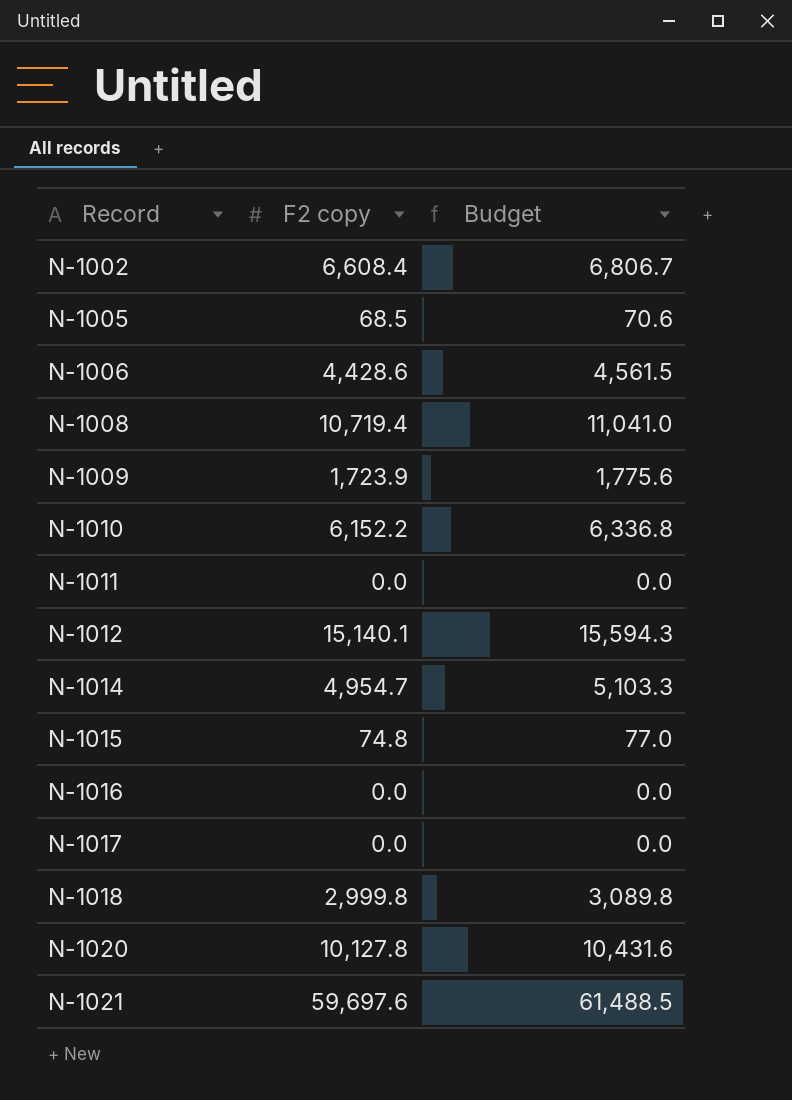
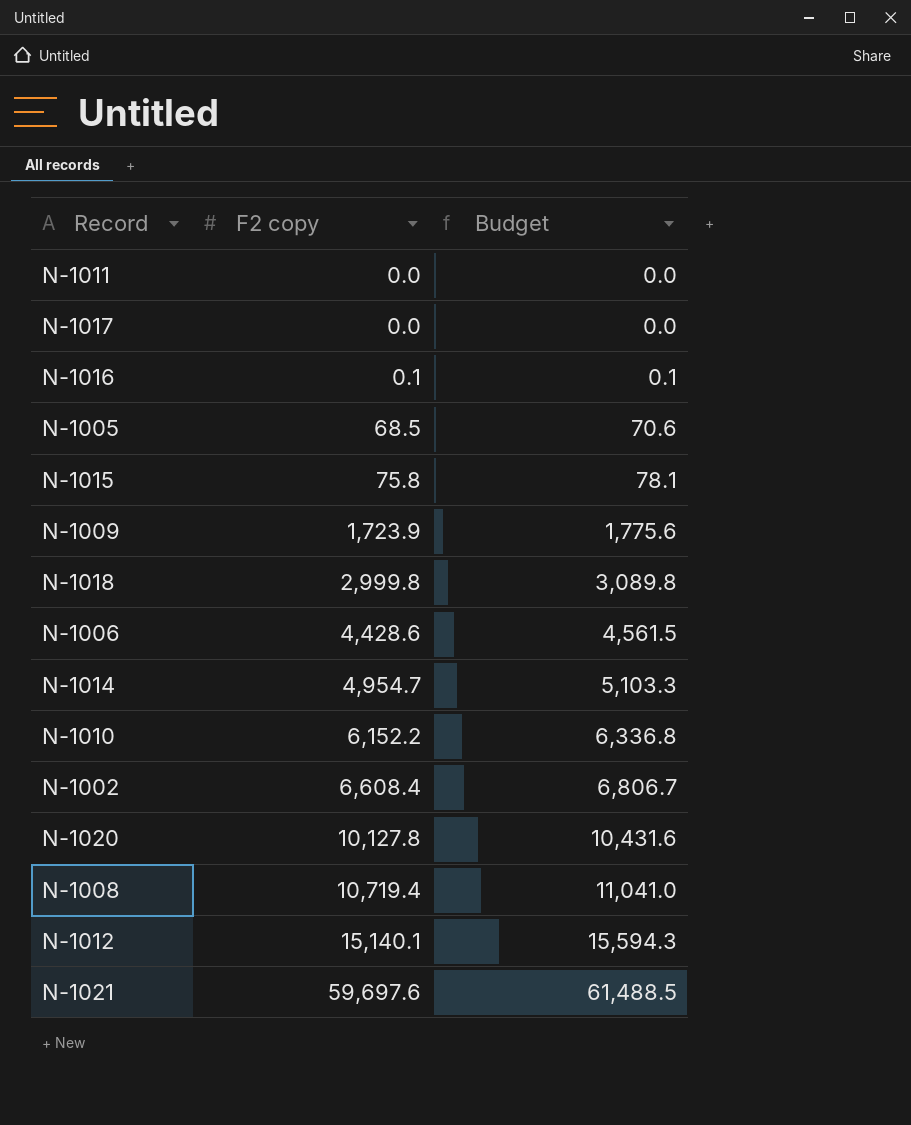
row order: Record ascending -> F2 copy ascending
N-1016 | F2 copy: 0.0 -> 0.1
N-1016 | Budget: 0.0 -> 0.1
N-1015 | F2 copy: 74.8 -> 75.8
N-1015 | Budget: 77.0 -> 78.1

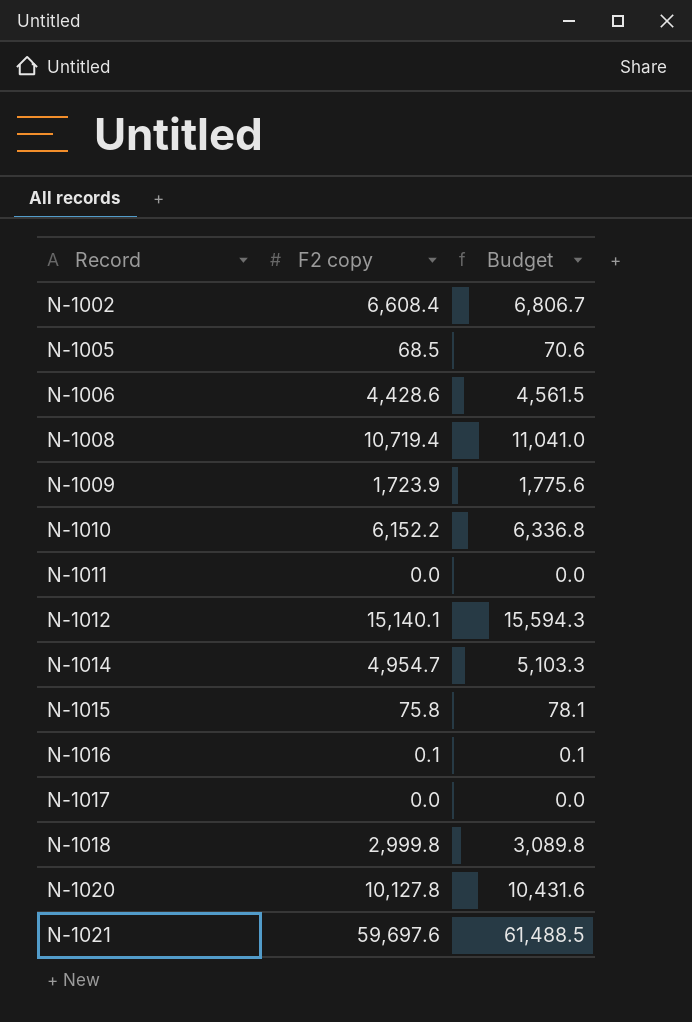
row order: F2 copy ascending -> Record ascending

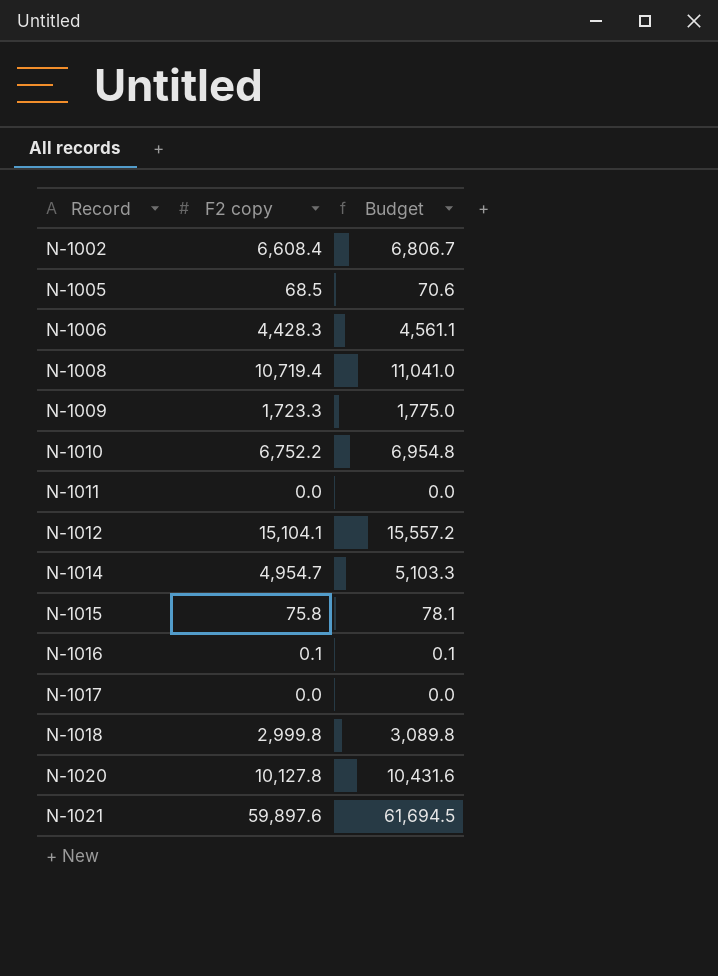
N-1006 | F2 copy: 4,428.6 -> 4,428.3
N-1006 | Budget: 4,561.5 -> 4,561.1
N-1009 | F2 copy: 1,723.9 -> 1,723.3
N-1009 | Budget: 1,775.6 -> 1,775.0
N-1010 | F2 copy: 6,152.2 -> 6,752.2
N-1010 | Budget: 6,336.8 -> 6,954.8
N-1012 | F2 copy: 15,140.1 -> 15,104.1
N-1012 | Budget: 15,594.3 -> 15,557.2
N-1021 | F2 copy: 59,697.6 -> 59,897.6
N-1021 | Budget: 61,488.5 -> 61,694.5

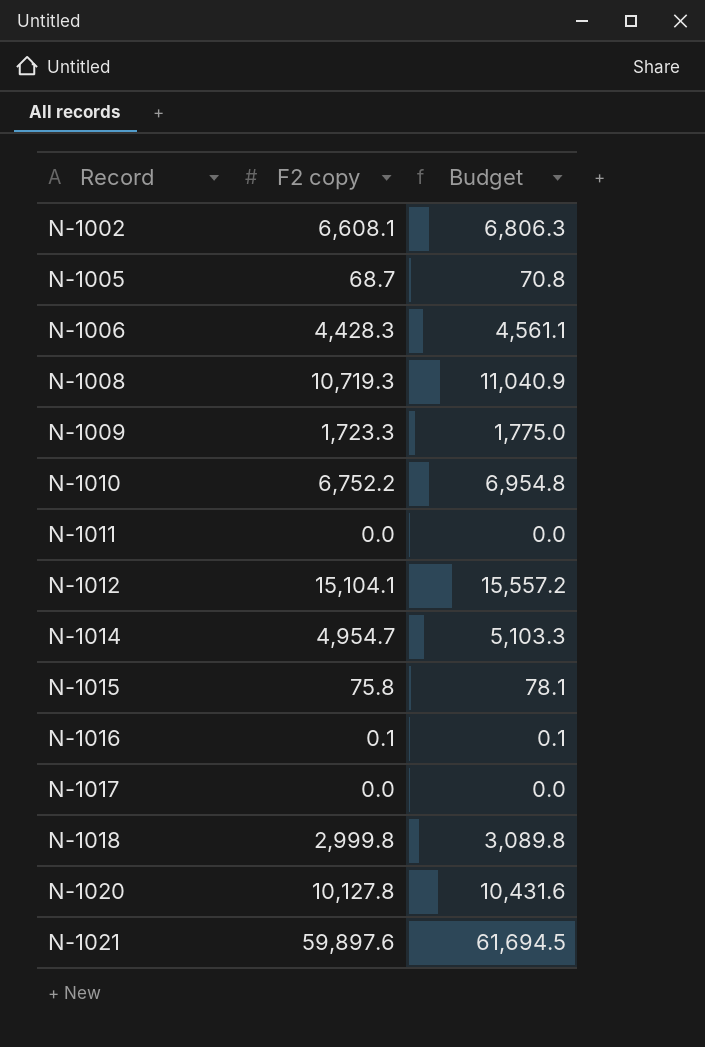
N-1002 | F2 copy: 6,608.4 -> 6,608.1
N-1002 | Budget: 6,806.7 -> 6,806.3
N-1005 | F2 copy: 68.5 -> 68.7
N-1005 | Budget: 70.6 -> 70.8
N-1008 | F2 copy: 10,719.4 -> 10,719.3
N-1008 | Budget: 11,041.0 -> 11,040.9

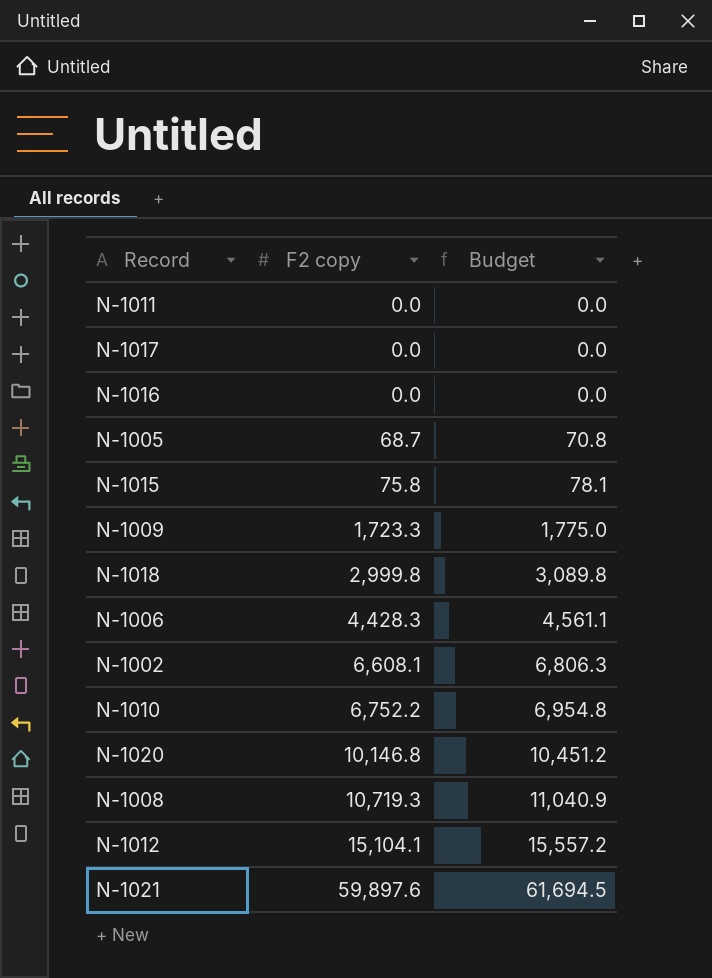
row order: Record ascending -> F2 copy ascending
row N-1014: 4,954.7 | 5,103.3 -> none
N-1016 | F2 copy: 0.1 -> 0.0
N-1016 | Budget: 0.1 -> 0.0
N-1020 | F2 copy: 10,127.8 -> 10,146.8
N-1020 | Budget: 10,431.6 -> 10,451.2

